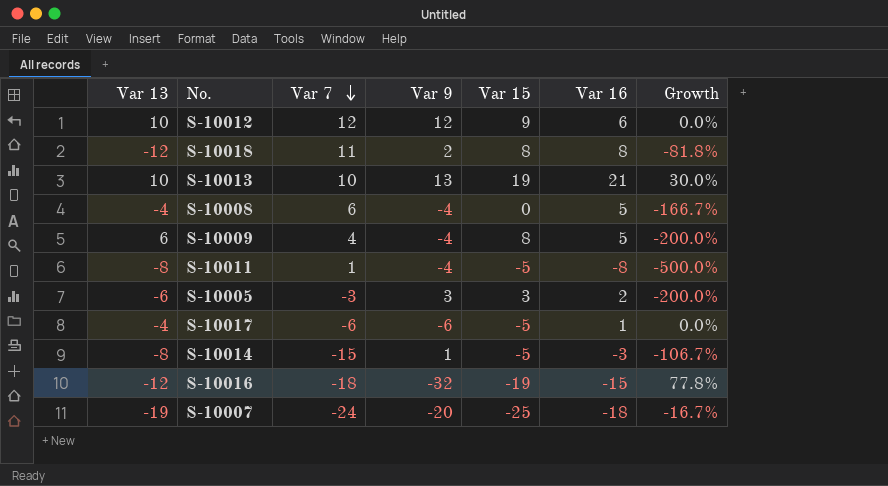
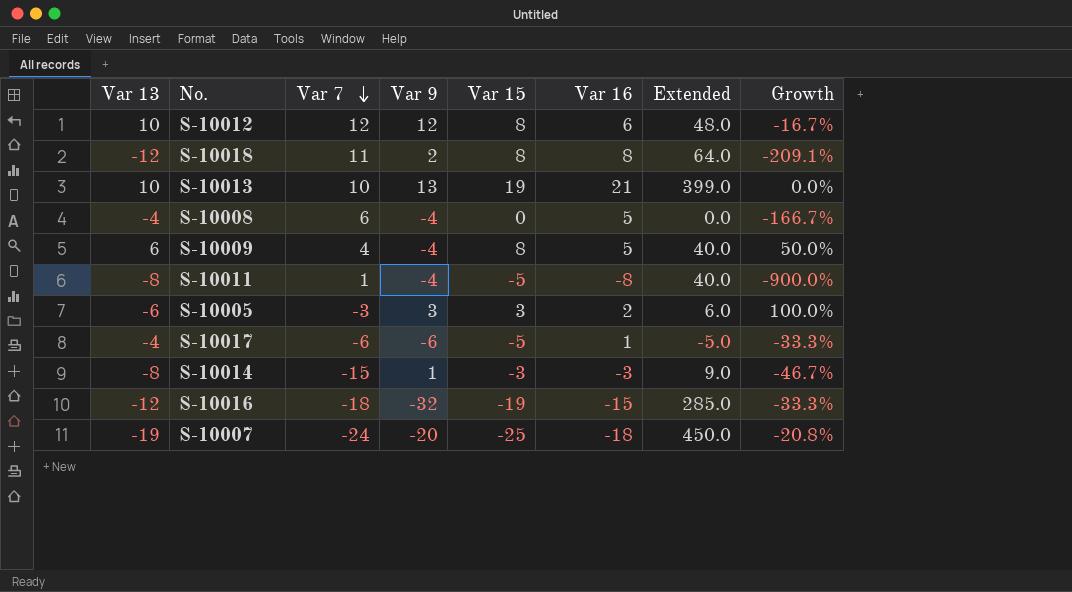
column Extended | formula: none -> [Var 15] * [Var 16]
column Growth | formula: ([Var 9] - [Var 7]) / [Var 7] -> ([Var 13] - [Var 7]) / [Var 7]
S-10012 | Var 15: 9 -> 8
S-10014 | Var 15: -5 -> -3

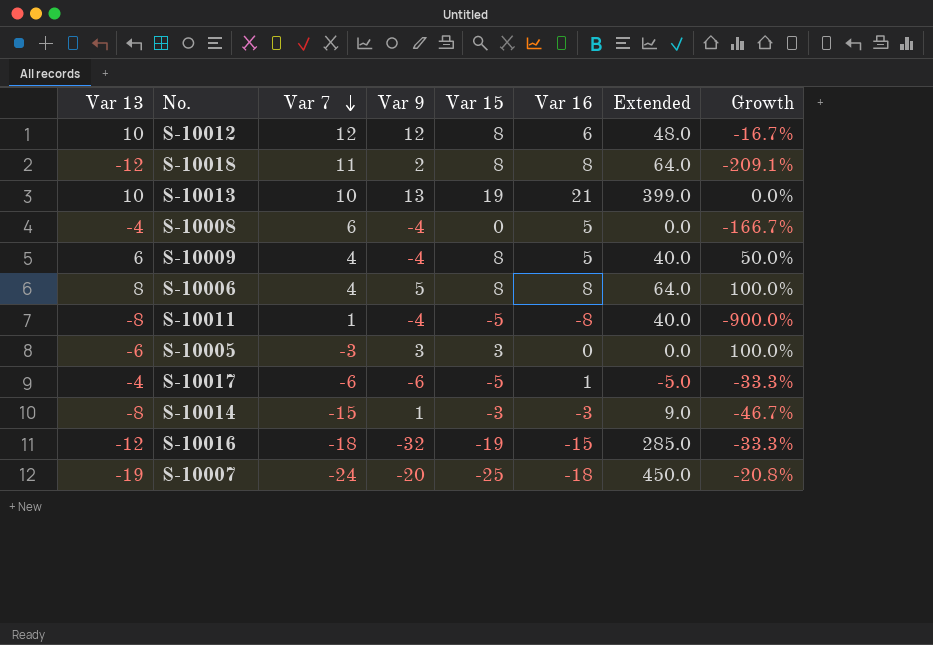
row S-10006: none -> 8 | 4 | 5 | 8 | 8 | 64.0 | 100.0%
S-10005 | Var 16: 2 -> 0
S-10005 | Extended: 6.0 -> 0.0

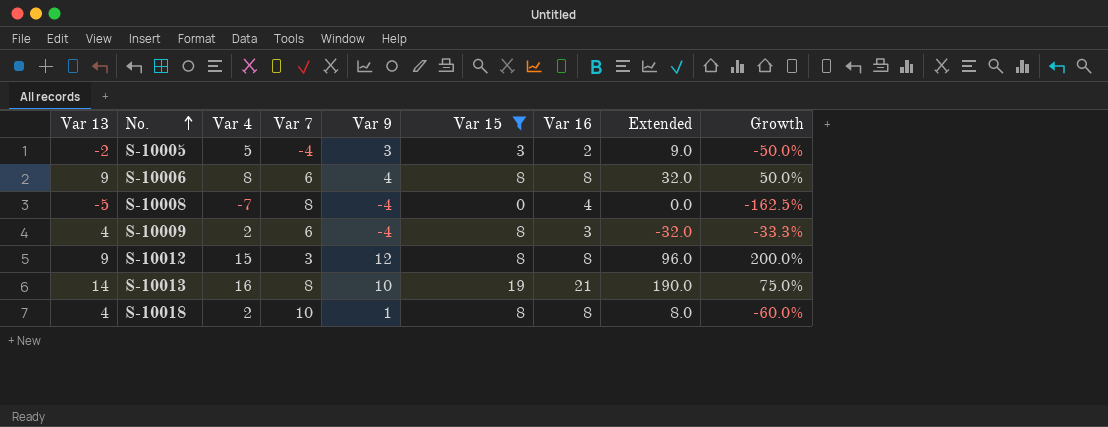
filter: none -> Var 15 >= 0
row order: Var 7 descending -> No. ascending
column Var 4 | position: none -> 3
column Extended | formula: [Var 15] * [Var 16] -> [Var 9] * [Var 15]
S-10005 | Var 13: -6 -> -2
S-10005 | Var 7: -3 -> -4
S-10005 | Var 16: 0 -> 2
S-10005 | Growth: 100.0% -> -50.0%
S-10006 | Var 13: 8 -> 9
S-10006 | Var 7: 4 -> 6
S-10006 | Var 9: 5 -> 4
S-10006 | Growth: 100.0% -> 50.0%
S-10008 | Var 13: -4 -> -5
S-10008 | Var 7: 6 -> 8
S-10008 | Var 16: 5 -> 4
S-10008 | Growth: -166.7% -> -162.5%
S-10009 | Var 13: 6 -> 4
S-10009 | Var 7: 4 -> 6
S-10009 | Var 16: 5 -> 3
S-10009 | Growth: 50.0% -> -33.3%
S-10012 | Var 13: 10 -> 9
S-10012 | Var 7: 12 -> 3
S-10012 | Var 16: 6 -> 8
S-10012 | Growth: -16.7% -> 200.0%
S-10013 | Var 13: 10 -> 14
S-10013 | Var 7: 10 -> 8
S-10013 | Var 9: 13 -> 10
S-10013 | Growth: 0.0% -> 75.0%
S-10018 | Var 13: -12 -> 4
S-10018 | Var 7: 11 -> 10
S-10018 | Var 9: 2 -> 1
S-10018 | Growth: -209.1% -> -60.0%

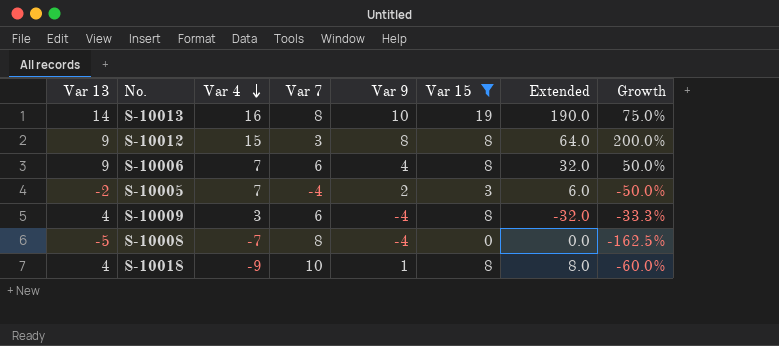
row order: No. ascending -> Var 4 descending
column Var 16 | position: 7 -> none
S-10012 | Var 9: 12 -> 8
S-10012 | Extended: 96.0 -> 64.0
S-10006 | Var 4: 8 -> 7
S-10005 | Var 4: 5 -> 7
S-10005 | Var 9: 3 -> 2
S-10005 | Extended: 9.0 -> 6.0
S-10009 | Var 4: 2 -> 3
S-10018 | Var 4: 2 -> -9

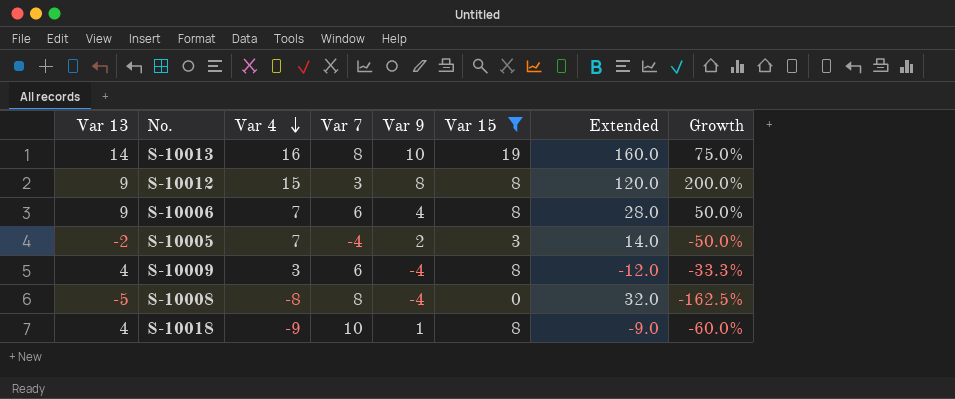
column Extended | formula: [Var 9] * [Var 15] -> [Var 4] * [Var 9]
S-10008 | Var 4: -7 -> -8

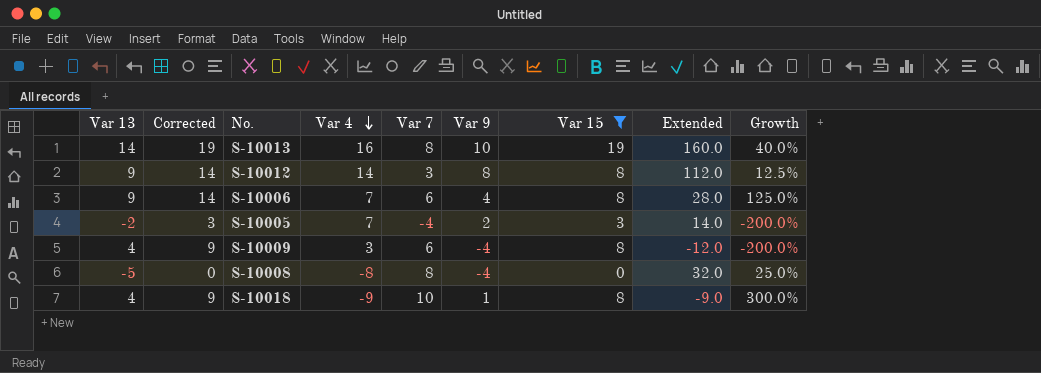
column Corrected | formula: none -> [Var 13] + 5
column Growth | formula: ([Var 13] - [Var 7]) / [Var 7] -> ([Var 13] - [Var 9]) / [Var 9]
S-10012 | Var 4: 15 -> 14
S-10012 | Extended: 120.0 -> 112.0

